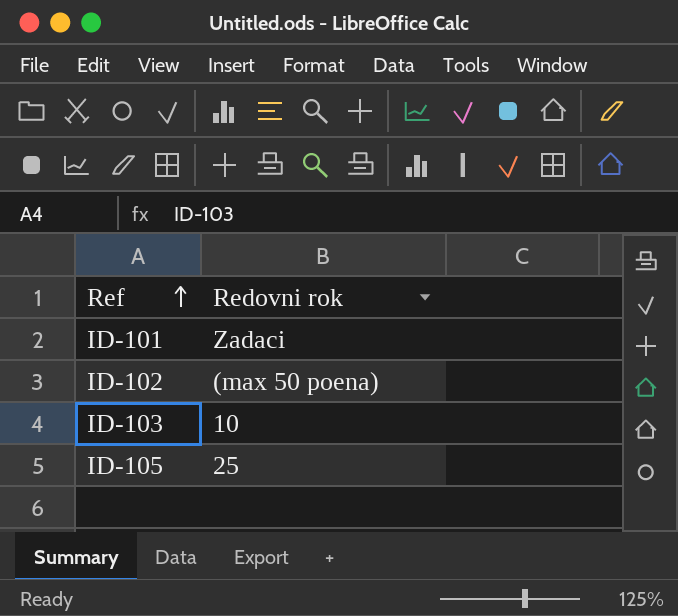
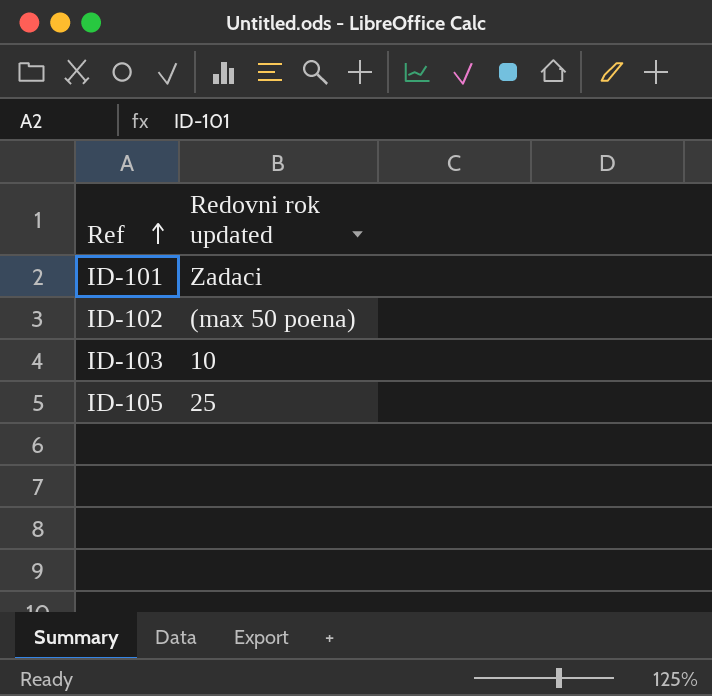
column name: Redovni rok -> Redovni rok updated

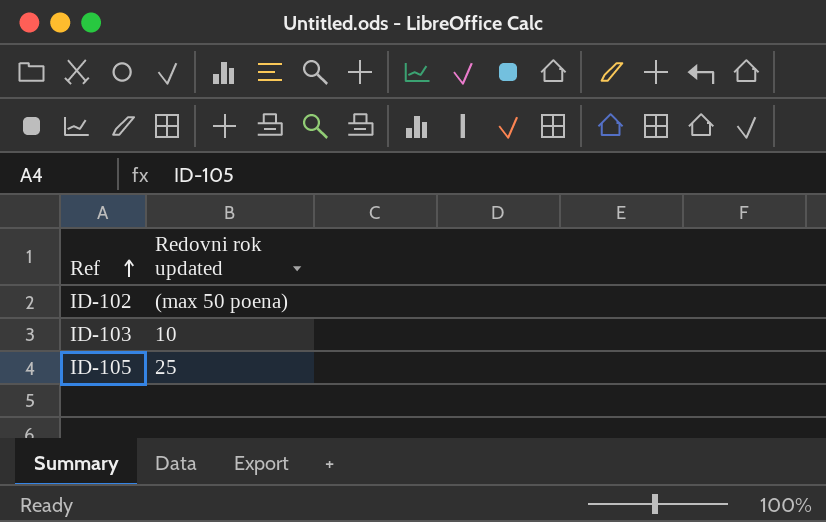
row ID-101: Zadaci -> none

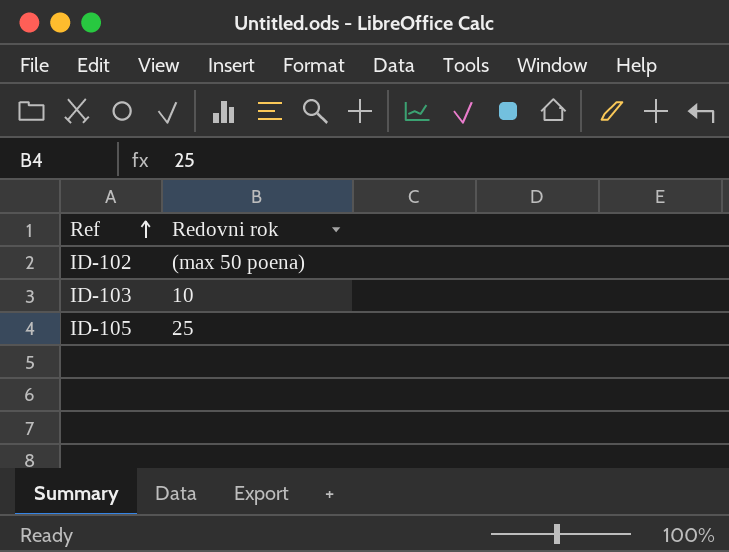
column name: Redovni rok updated -> Redovni rok

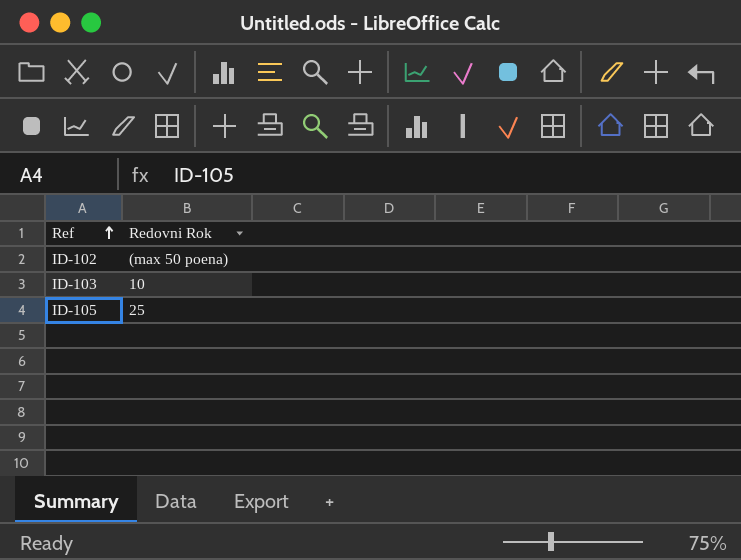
column name: Redovni rok -> Redovni Rok

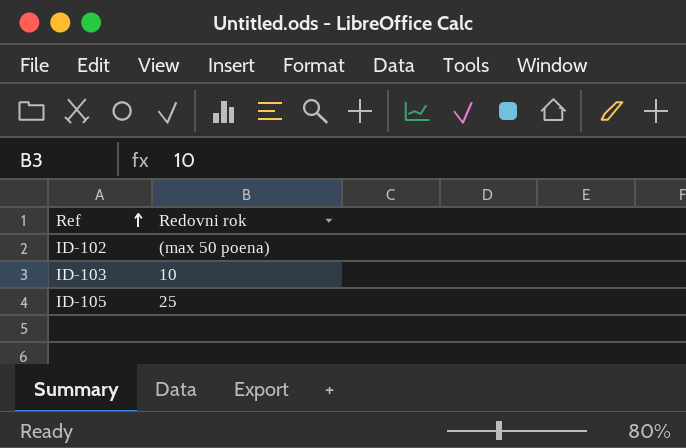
column name: Redovni Rok -> Redovni rok

